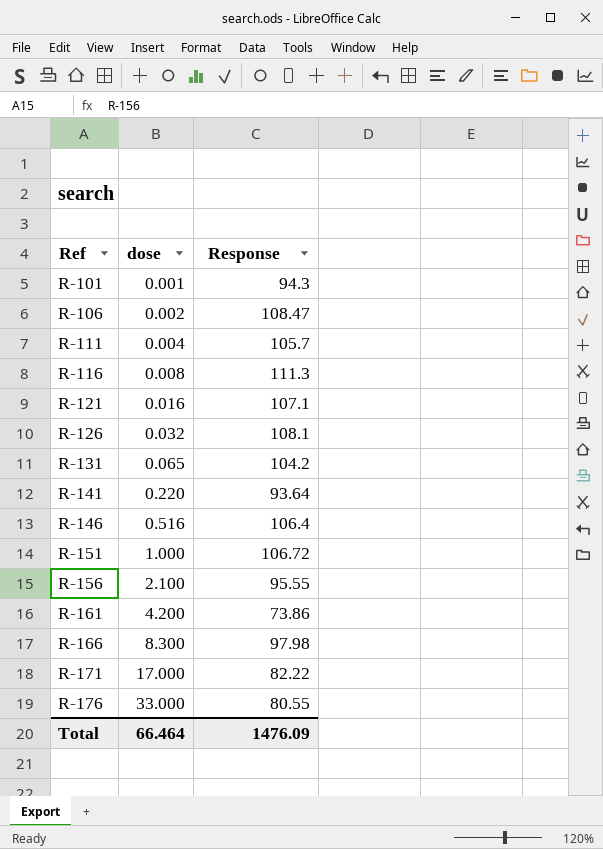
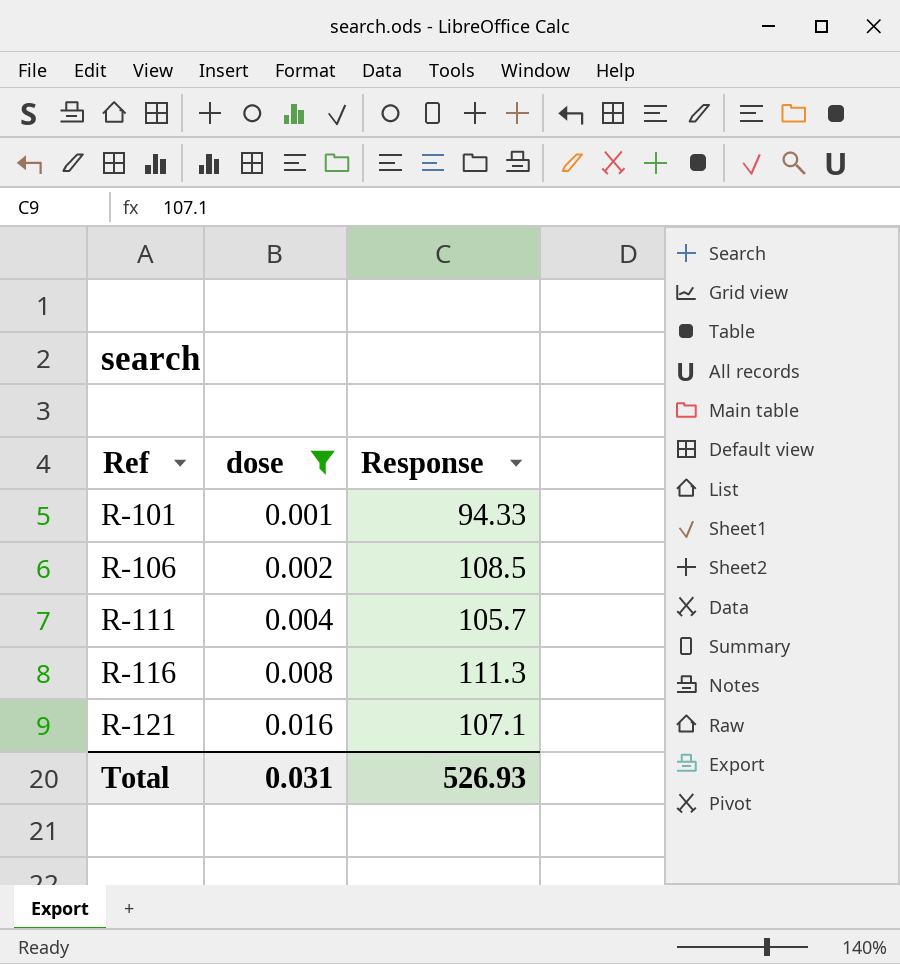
filter: none -> dose <= 0.016
R-101 | Response: 94.3 -> 94.33
R-106 | Response: 108.47 -> 108.5
Total | dose: 66.464 -> 0.031
Total | Response: 1476.09 -> 526.93

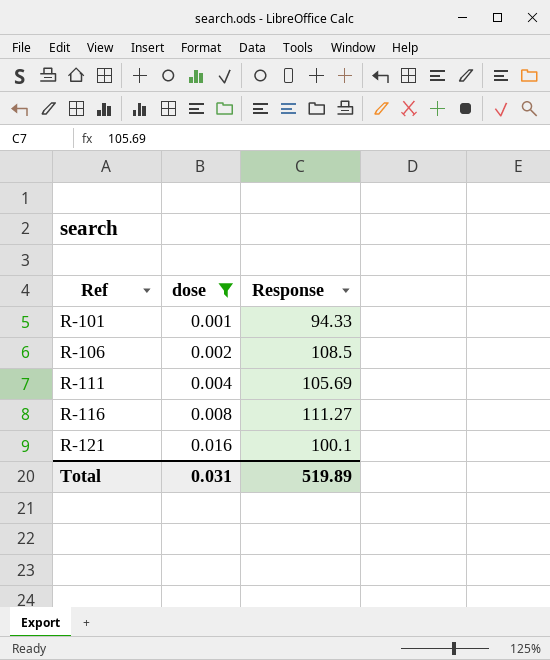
R-111 | Response: 105.7 -> 105.69
R-116 | Response: 111.3 -> 111.27
R-121 | Response: 107.1 -> 100.1
Total | Response: 526.93 -> 519.89

